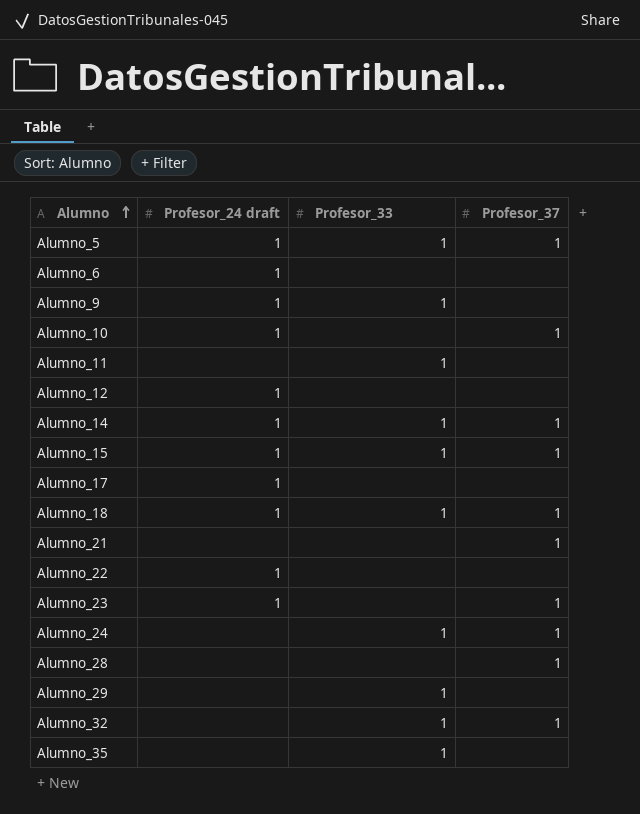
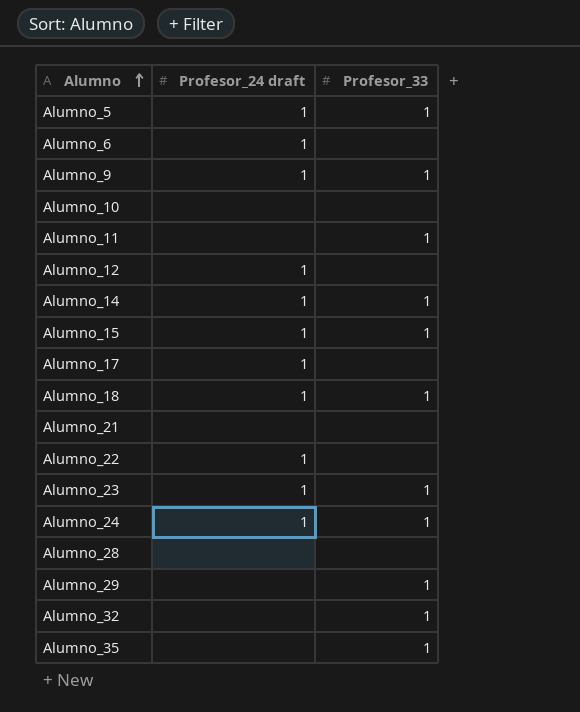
column Profesor_37 | position: 4 -> none
Alumno_10 | Profesor_24 draft: 1 -> none
Alumno_23 | Profesor_33: none -> 1
Alumno_24 | Profesor_24 draft: none -> 1

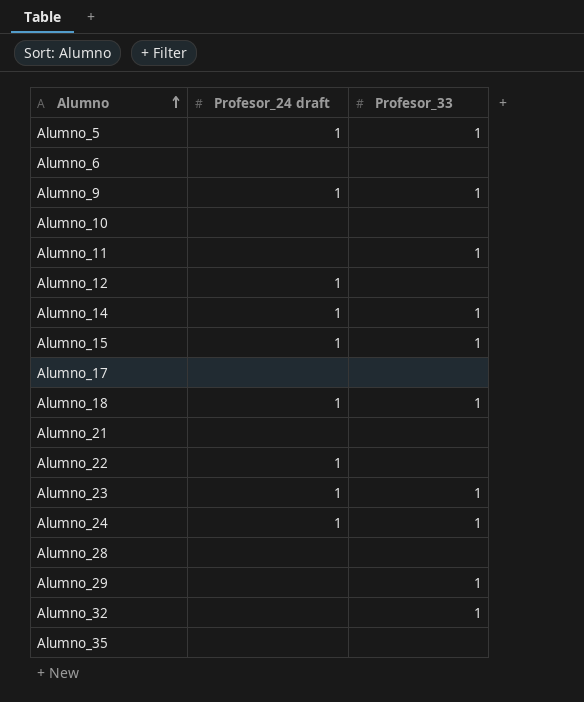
Alumno_6 | Profesor_24 draft: 1 -> none
Alumno_17 | Profesor_24 draft: 1 -> none
Alumno_35 | Profesor_33: 1 -> none

